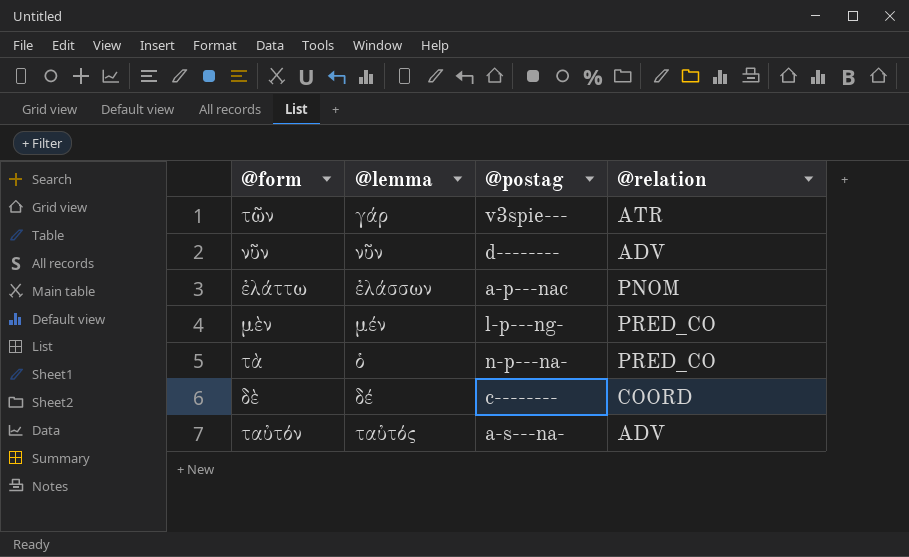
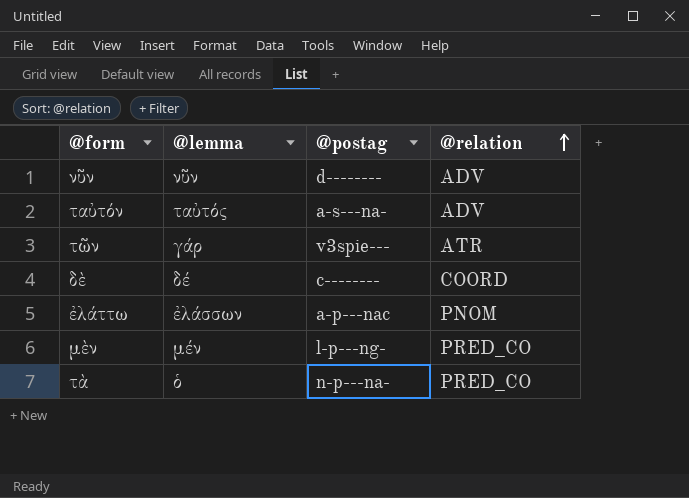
row order: none -> @relation ascending

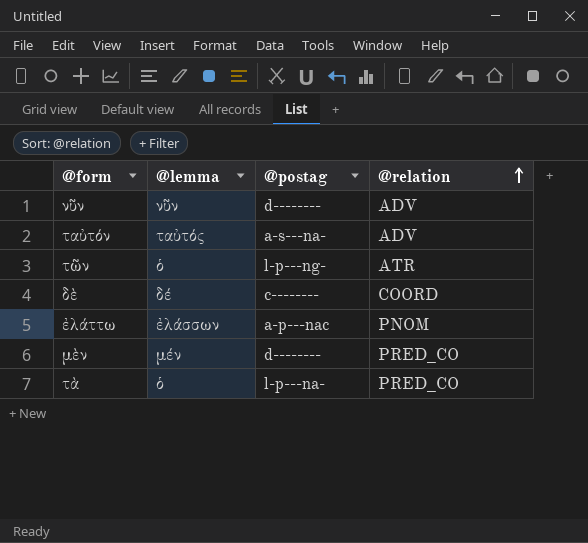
τῶν | @lemma: γάρ -> ὁ
τῶν | @postag: v3spie--- -> l-p---ng-
μὲν | @postag: l-p---ng- -> d--------
τὰ | @postag: n-p---na- -> l-p---na-

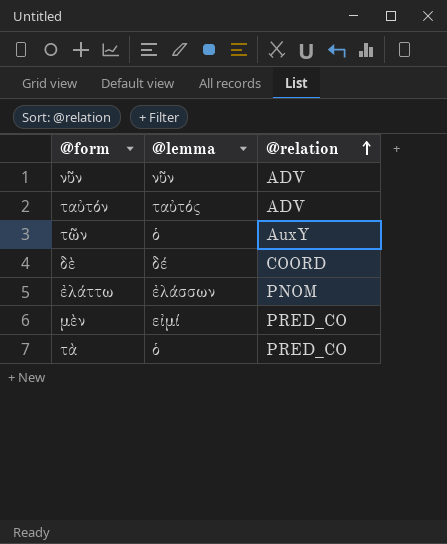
column @postag | position: 3 -> none
τῶν | @relation: ATR -> AuxY
μὲν | @lemma: μέν -> εἰμί

